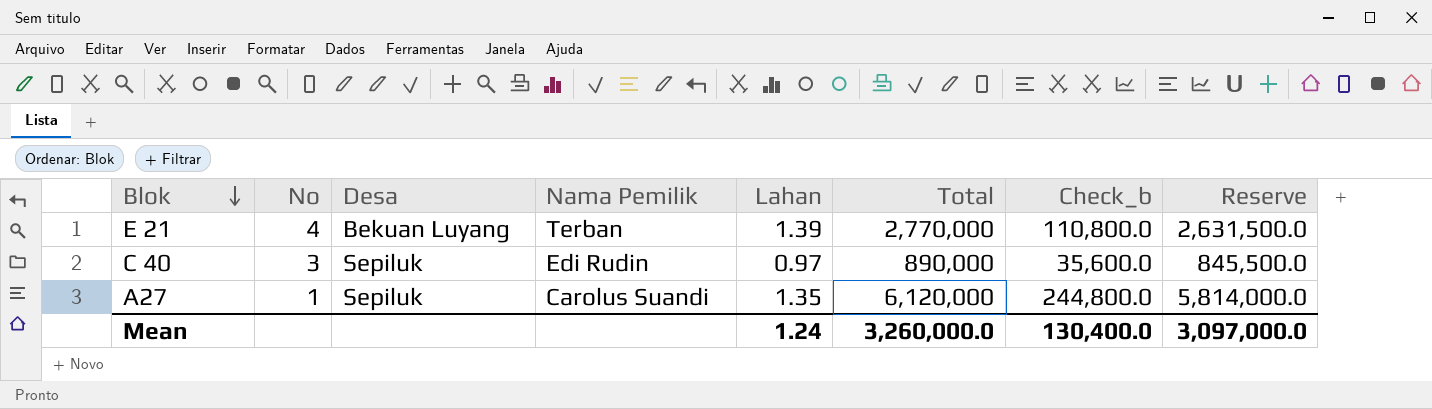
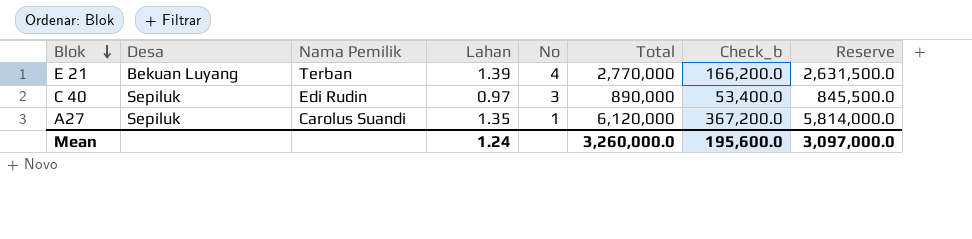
column No | position: 2 -> 5
column Check_b | formula: [Total] * 0.04 -> [Total] * 0.06
Mean | Check_b: 130,400.0 -> 195,600.0

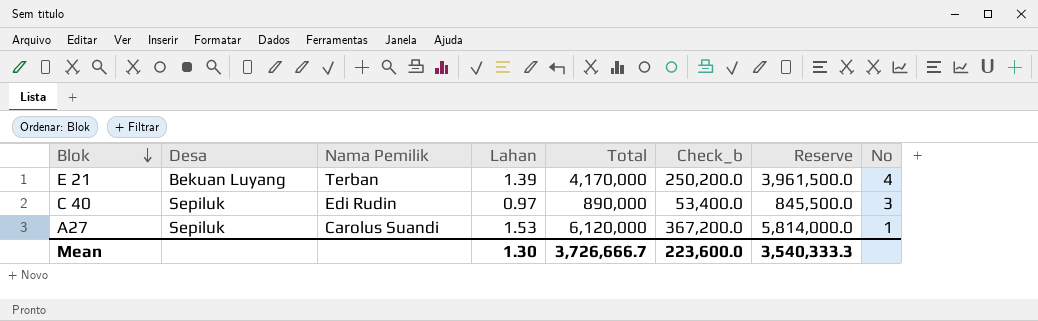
column No | position: 5 -> 8
E 21 | Total: 2,770,000 -> 4,170,000
E 21 | Check_b: 166,200.0 -> 250,200.0
E 21 | Reserve: 2,631,500.0 -> 3,961,500.0
A27 | Lahan: 1.35 -> 1.53
Mean | Lahan: 1.24 -> 1.30
Mean | Total: 3,260,000.0 -> 3,726,666.7
Mean | Check_b: 195,600.0 -> 223,600.0
Mean | Reserve: 3,097,000.0 -> 3,540,333.3

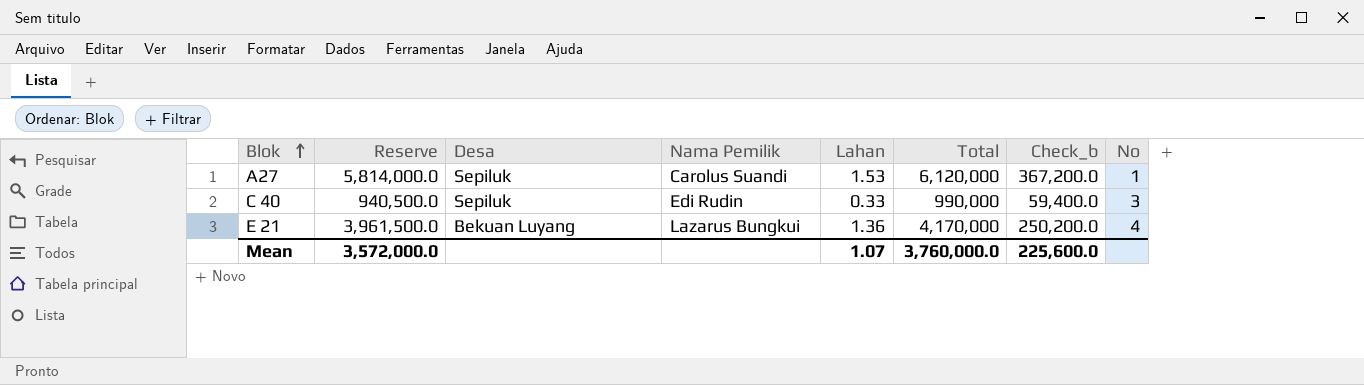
row order: Blok descending -> Blok ascending
column Reserve | position: 7 -> 2
C 40 | Reserve: 845,500.0 -> 940,500.0
C 40 | Lahan: 0.97 -> 0.33
C 40 | Total: 890,000 -> 990,000
C 40 | Check_b: 53,400.0 -> 59,400.0
E 21 | Nama Pemilik: Terban -> Lazarus Bungkui
E 21 | Lahan: 1.39 -> 1.36
Mean | Reserve: 3,540,333.3 -> 3,572,000.0
Mean | Lahan: 1.30 -> 1.07
Mean | Total: 3,726,666.7 -> 3,760,000.0
Mean | Check_b: 223,600.0 -> 225,600.0

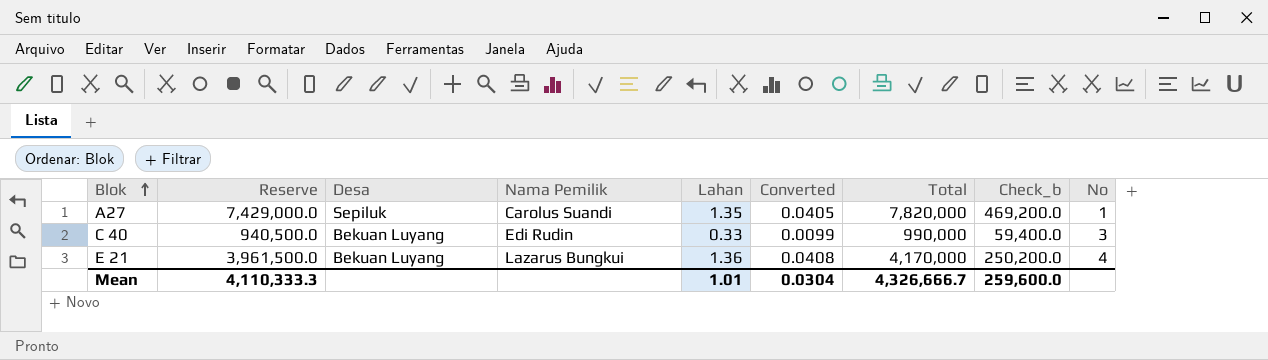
column Converted | formula: none -> [Lahan] * 0.03
A27 | Reserve: 5,814,000.0 -> 7,429,000.0
A27 | Lahan: 1.53 -> 1.35
A27 | Total: 6,120,000 -> 7,820,000
A27 | Check_b: 367,200.0 -> 469,200.0
C 40 | Desa: Sepiluk -> Bekuan Luyang
Mean | Reserve: 3,572,000.0 -> 4,110,333.3
Mean | Lahan: 1.07 -> 1.01
Mean | Total: 3,760,000.0 -> 4,326,666.7
Mean | Check_b: 225,600.0 -> 259,600.0

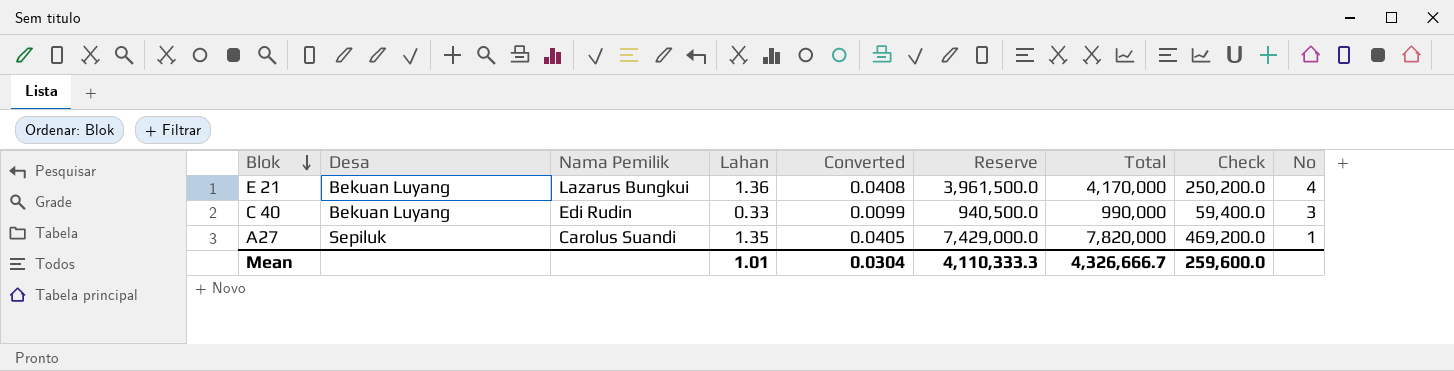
row order: Blok ascending -> Blok descending
column Reserve | position: 2 -> 6
column name: Check_b -> Check

